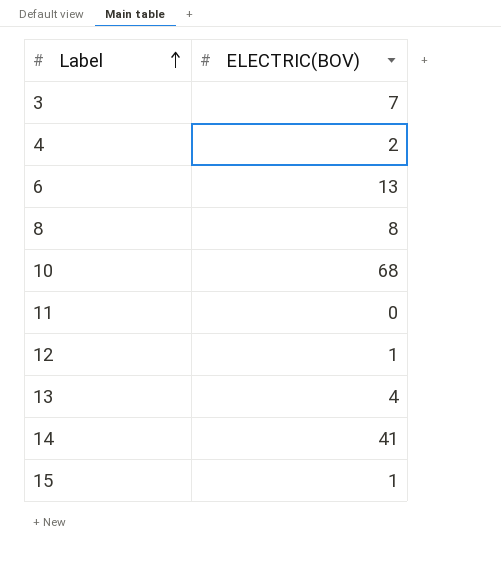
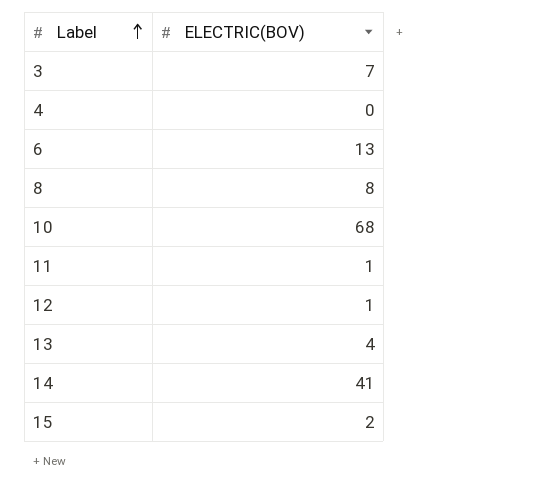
4 | ELECTRIC(BOV): 2 -> 0
11 | ELECTRIC(BOV): 0 -> 1
15 | ELECTRIC(BOV): 1 -> 2

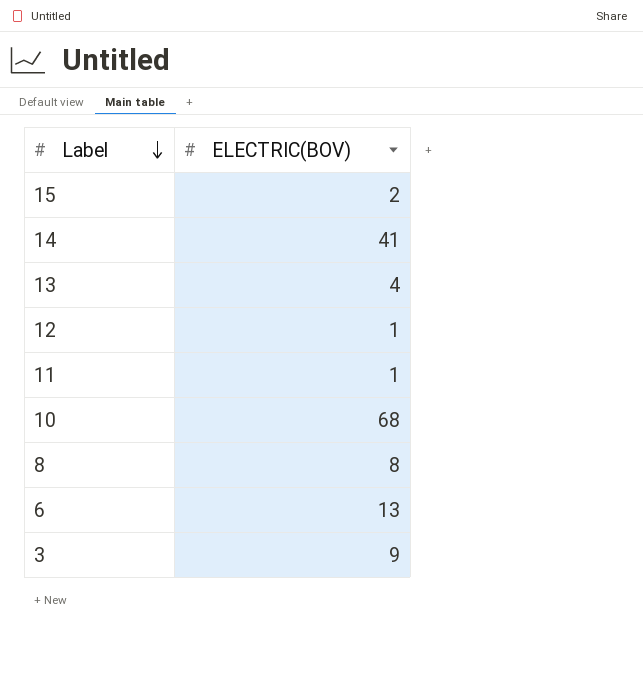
row order: Label ascending -> Label descending
row 4: 0 -> none
3 | ELECTRIC(BOV): 7 -> 9

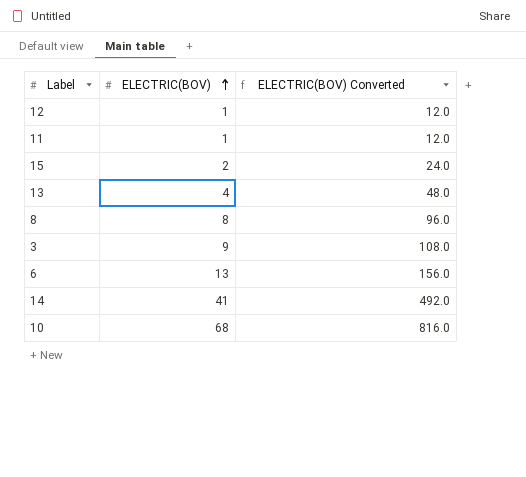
row order: Label descending -> ELECTRIC(BOV) ascending
column ELECTRIC(BOV) Converted | formula: none -> [ELECTRIC(BOV)] * 12

